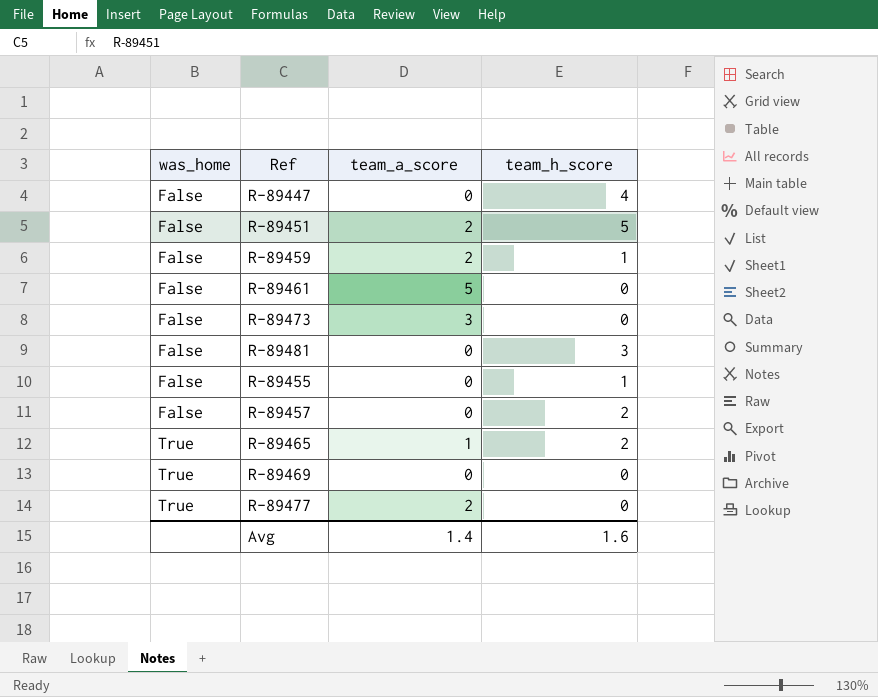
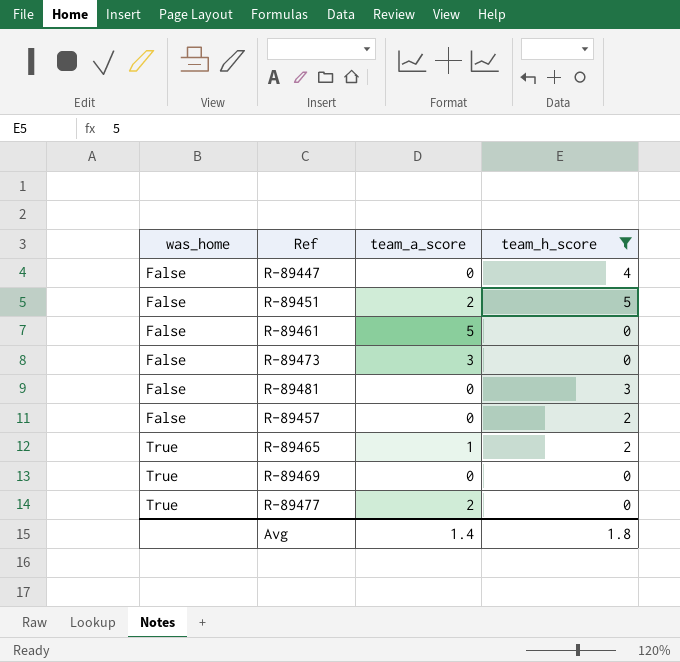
filter: none -> team_h_score != 1
Avg | team_h_score: 1.6 -> 1.8

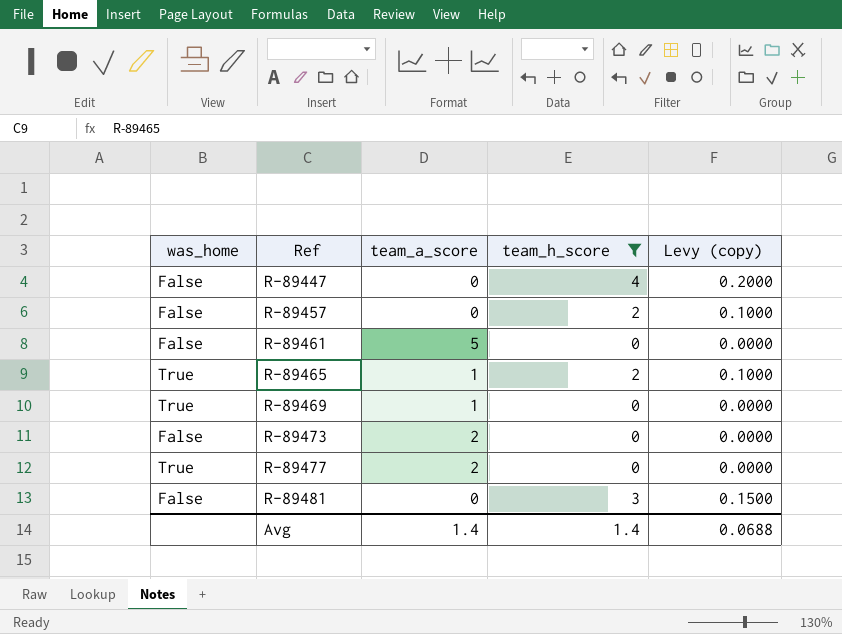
row order: was_home ascending -> Ref ascending
column Levy (copy) | formula: none -> [team_h_score] * 0.05
row R-89451: False | 2 | 5 -> none
R-89469 | team_a_score: 0 -> 1
R-89473 | team_a_score: 3 -> 2
Avg | team_h_score: 1.8 -> 1.4

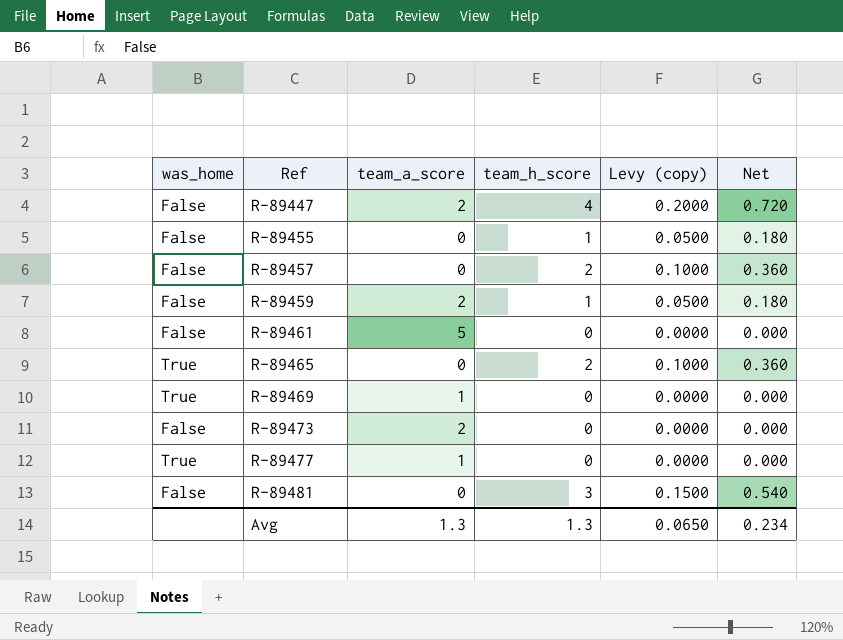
filter: team_h_score != 1 -> none
column Net | formula: none -> [team_h_score] * 0.18
R-89447 | team_a_score: 0 -> 2
R-89465 | team_a_score: 1 -> 0
R-89477 | team_a_score: 2 -> 1
Avg | team_a_score: 1.4 -> 1.3
Avg | team_h_score: 1.4 -> 1.3
Avg | Levy (copy): 0.0688 -> 0.0650

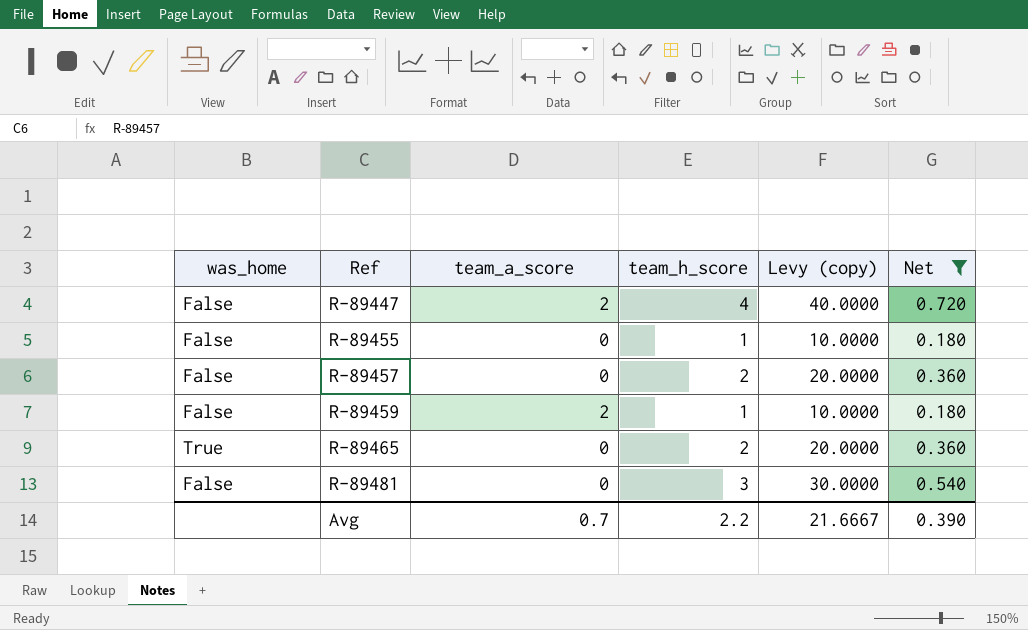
filter: none -> Net != 0.000
column Levy (copy) | formula: [team_h_score] * 0.05 -> [team_h_score] * 10
Avg | team_a_score: 1.3 -> 0.7
Avg | team_h_score: 1.3 -> 2.2
Avg | Levy (copy): 0.0650 -> 21.6667
Avg | Net: 0.234 -> 0.390

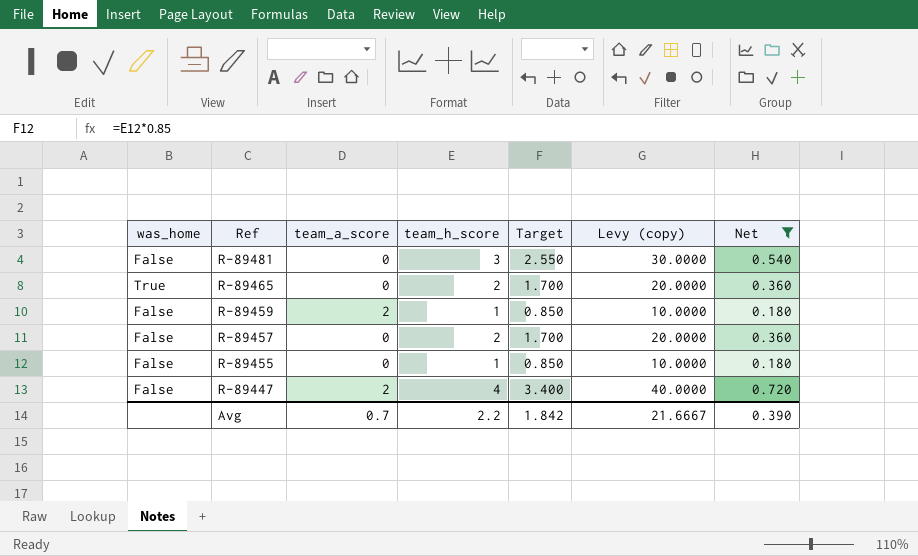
row order: Ref ascending -> Ref descending
column Target | formula: none -> [team_h_score] * 0.85

